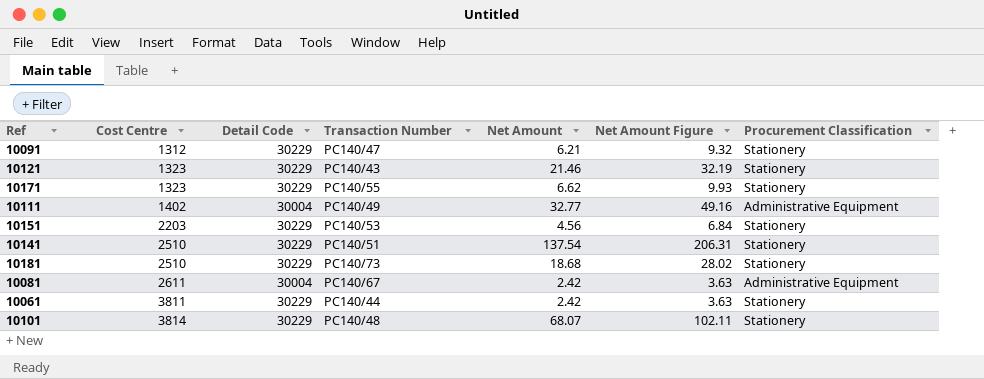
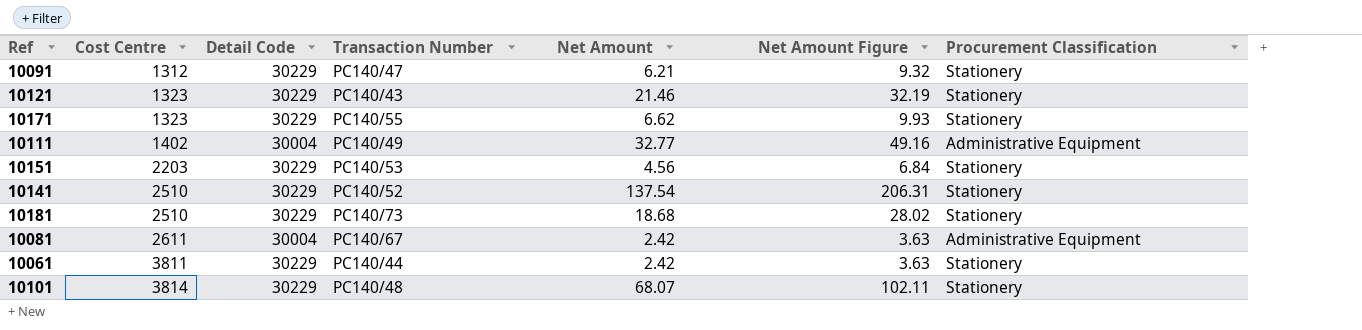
10141 | Transaction Number: PC140/51 -> PC140/52

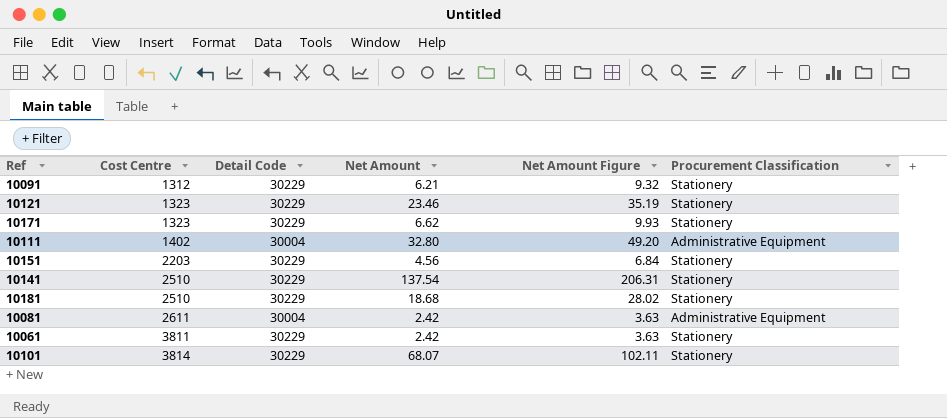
column Transaction Number | position: 4 -> none
10121 | Net Amount: 21.46 -> 23.46
10121 | Net Amount Figure: 32.19 -> 35.19
10111 | Net Amount: 32.77 -> 32.80
10111 | Net Amount Figure: 49.16 -> 49.20

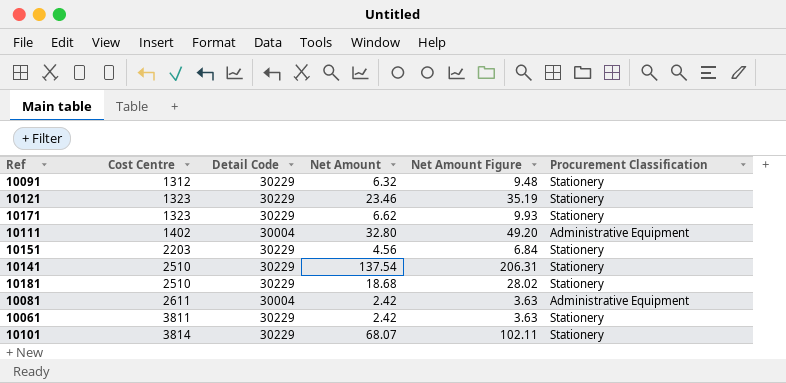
10091 | Net Amount: 6.21 -> 6.32
10091 | Net Amount Figure: 9.32 -> 9.48

